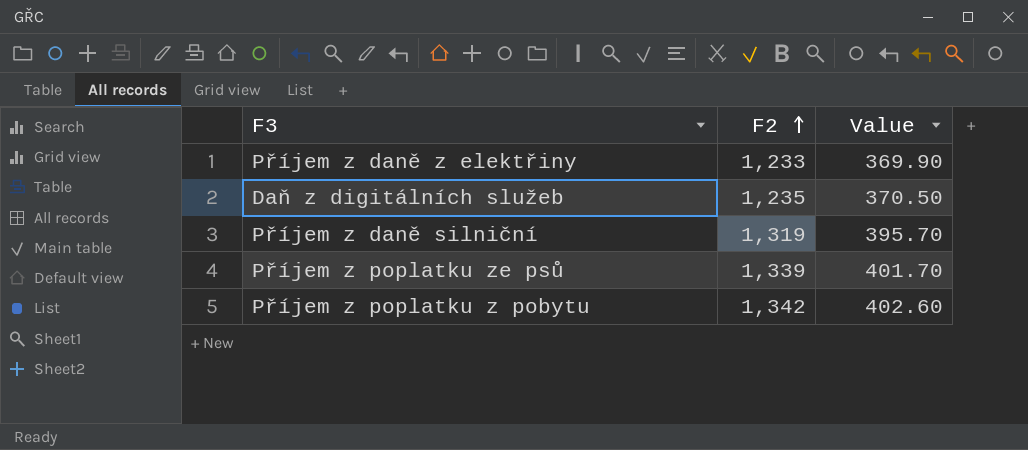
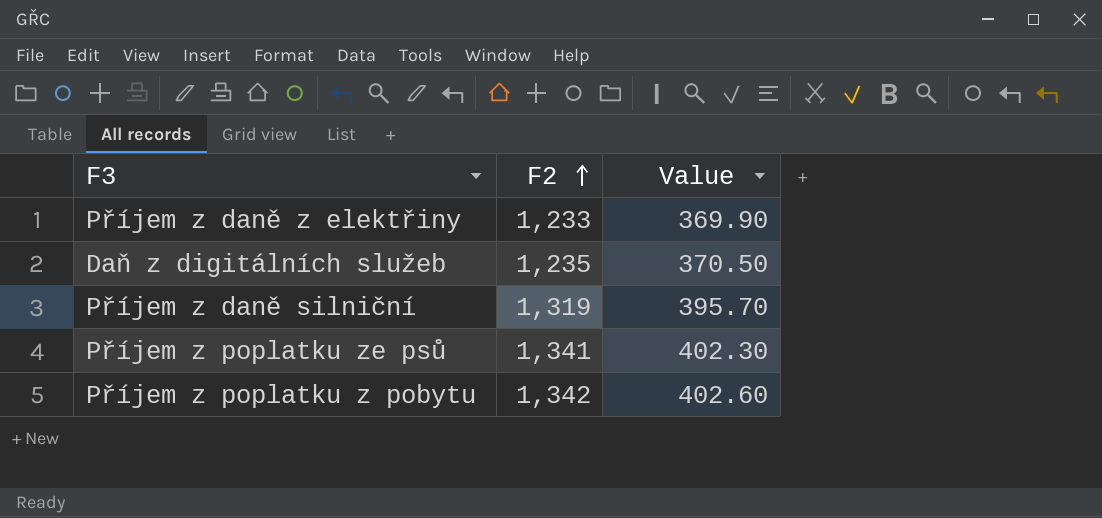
Příjem z poplatku ze psů | F2: 1,339 -> 1,341
Příjem z poplatku ze psů | Value: 401.70 -> 402.30

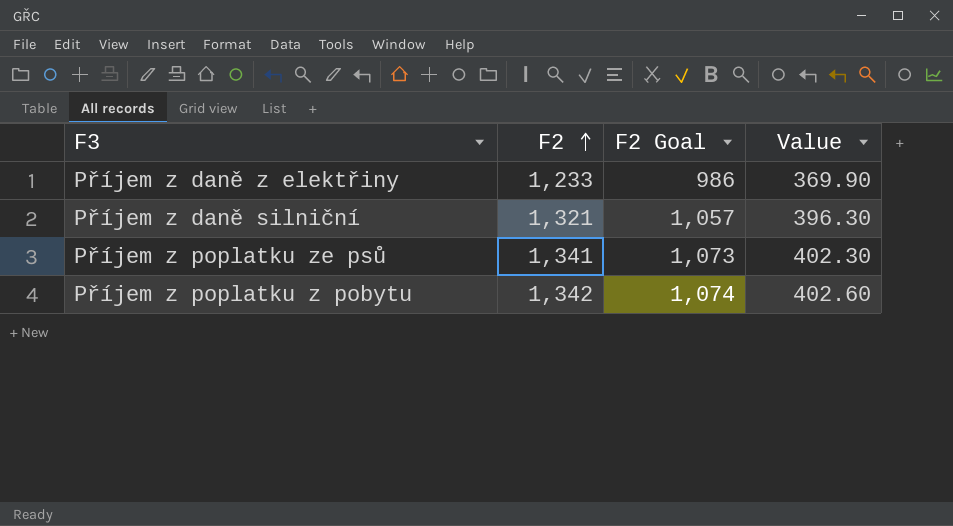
column F2 Goal | formula: none -> [F2] * 0.8
row Daň z digitálních služeb: 1,235 | 370.50 -> none
Příjem z daně silniční | F2: 1,319 -> 1,321
Příjem z daně silniční | Value: 395.70 -> 396.30

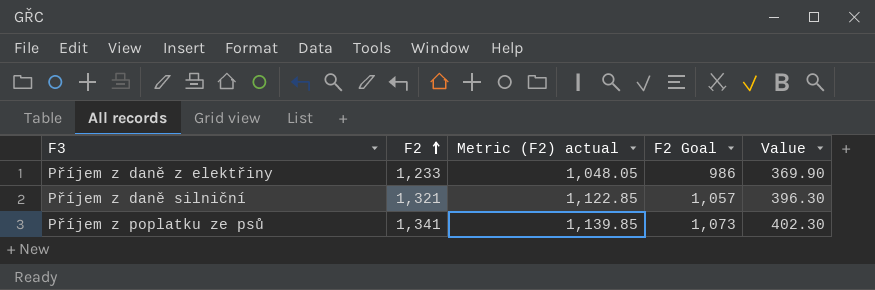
column Metric (F2) actual | formula: none -> [F2] * 0.85
row Příjem z poplatku z pobytu: 1,342 | 1,074 | 402.60 -> none

